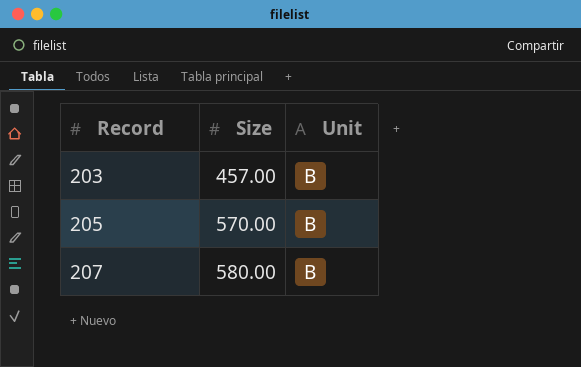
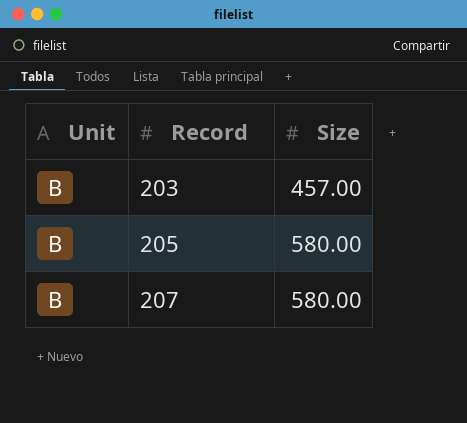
column Unit | position: 3 -> 1
205 | Size: 570.00 -> 580.00

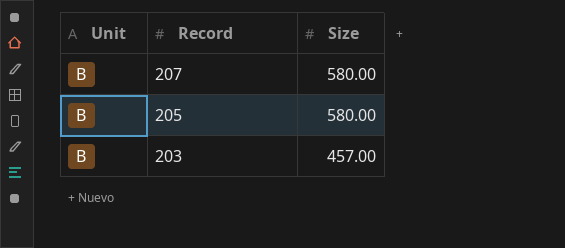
row order: Record ascending -> Record descending

